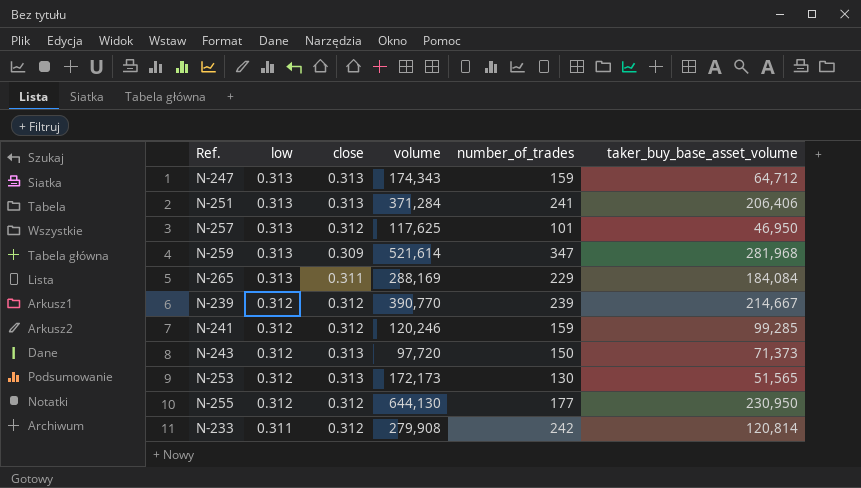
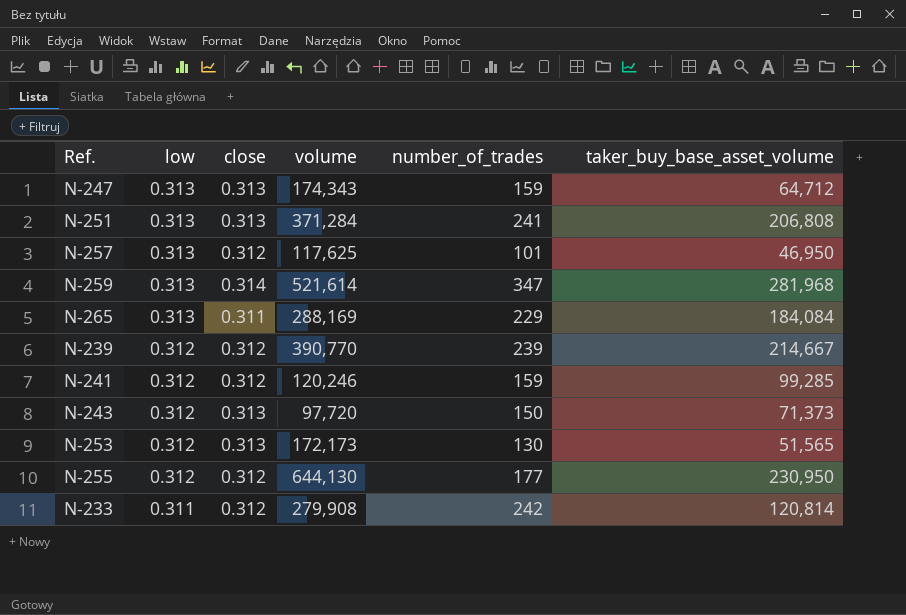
N-251 | taker_buy_base_asset_volume: 206,406 -> 206,808
N-259 | close: 0.309 -> 0.314

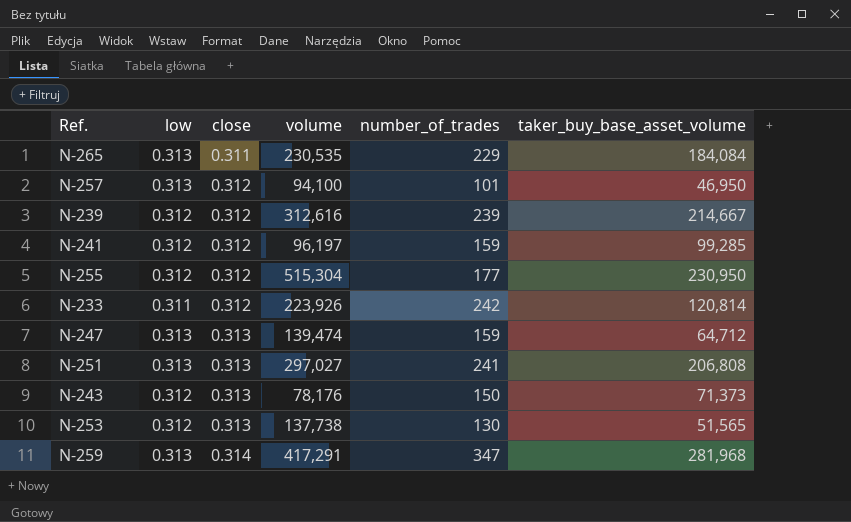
row order: low descending -> close ascending
N-265 | volume: 288,169 -> 230,535
N-257 | volume: 117,625 -> 94,100
N-239 | volume: 390,770 -> 312,616
N-241 | volume: 120,246 -> 96,197
N-255 | volume: 644,130 -> 515,304
N-233 | volume: 279,908 -> 223,926
N-247 | volume: 174,343 -> 139,474
N-251 | volume: 371,284 -> 297,027
N-243 | volume: 97,720 -> 78,176
N-253 | volume: 172,173 -> 137,738
N-259 | volume: 521,614 -> 417,291

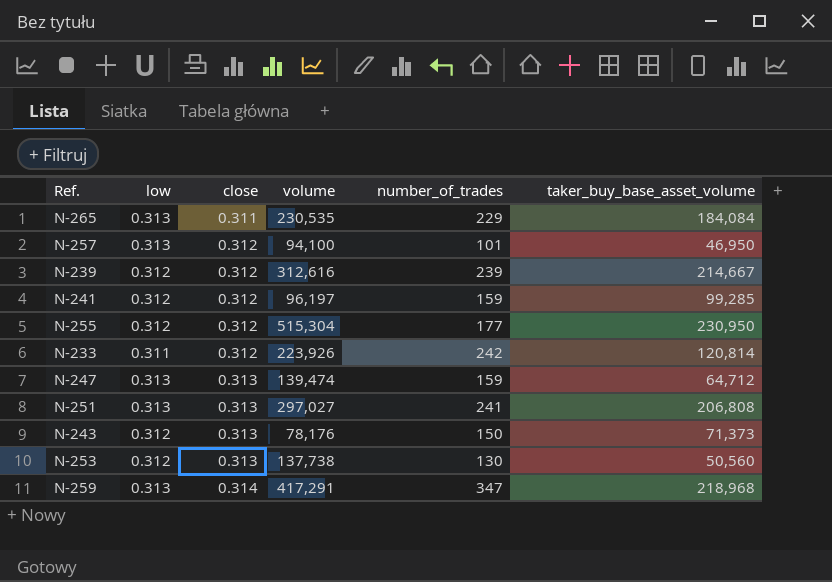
N-253 | taker_buy_base_asset_volume: 51,565 -> 50,560
N-259 | taker_buy_base_asset_volume: 281,968 -> 218,968

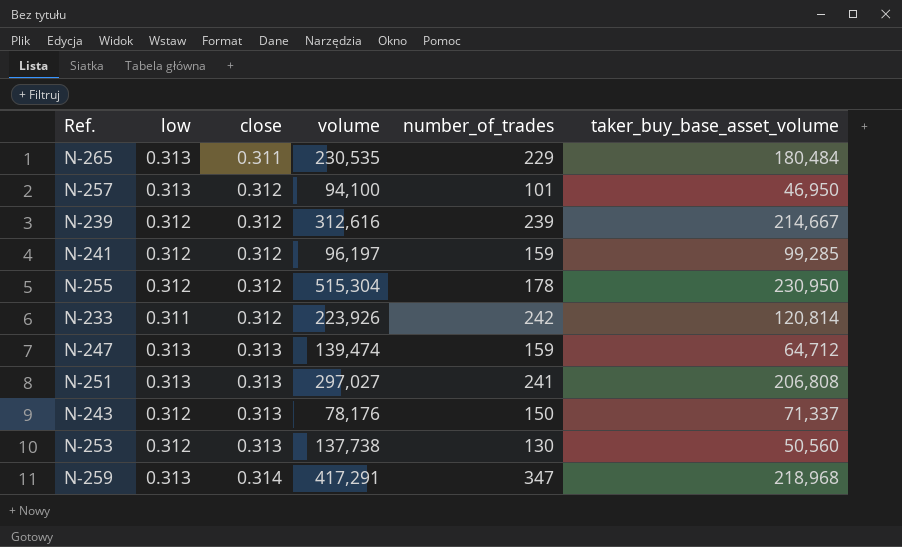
N-265 | taker_buy_base_asset_volume: 184,084 -> 180,484
N-255 | number_of_trades: 177 -> 178
N-243 | taker_buy_base_asset_volume: 71,373 -> 71,337

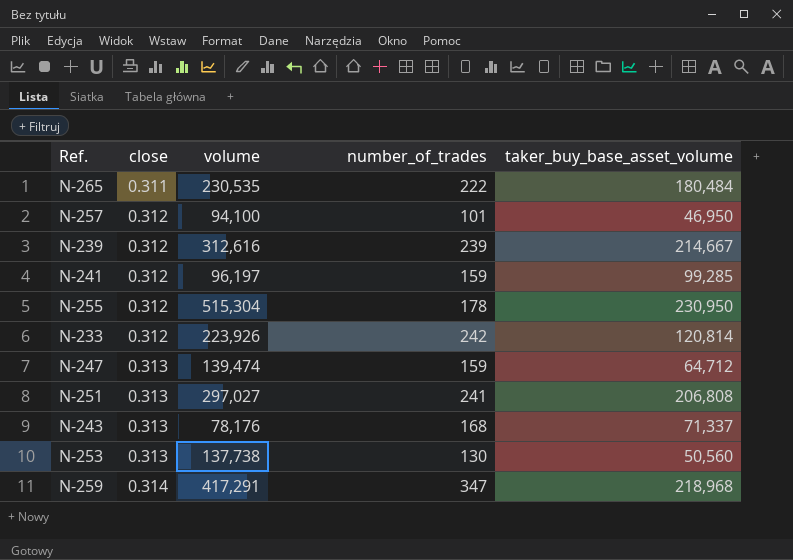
column low | position: 2 -> none
N-265 | number_of_trades: 229 -> 222
N-243 | number_of_trades: 150 -> 168

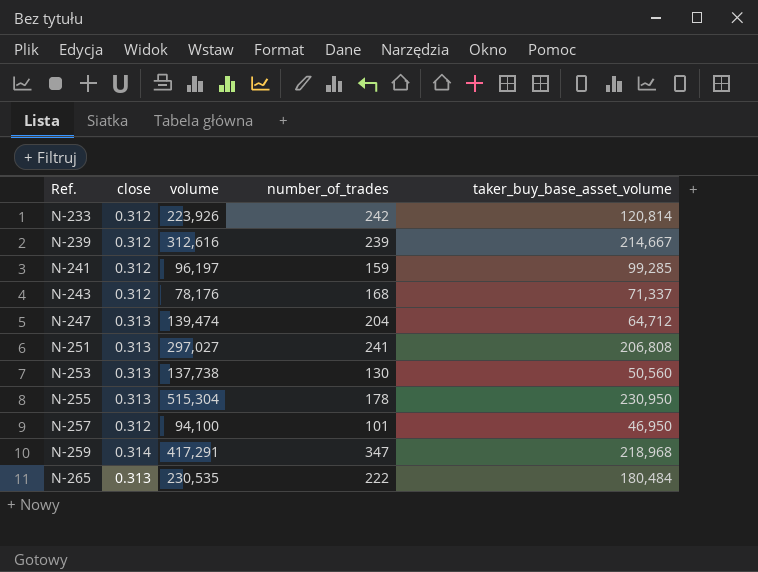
row order: close ascending -> Ref. ascending
N-243 | close: 0.313 -> 0.312
N-247 | number_of_trades: 159 -> 204
N-255 | close: 0.312 -> 0.313
N-265 | close: 0.311 -> 0.313

